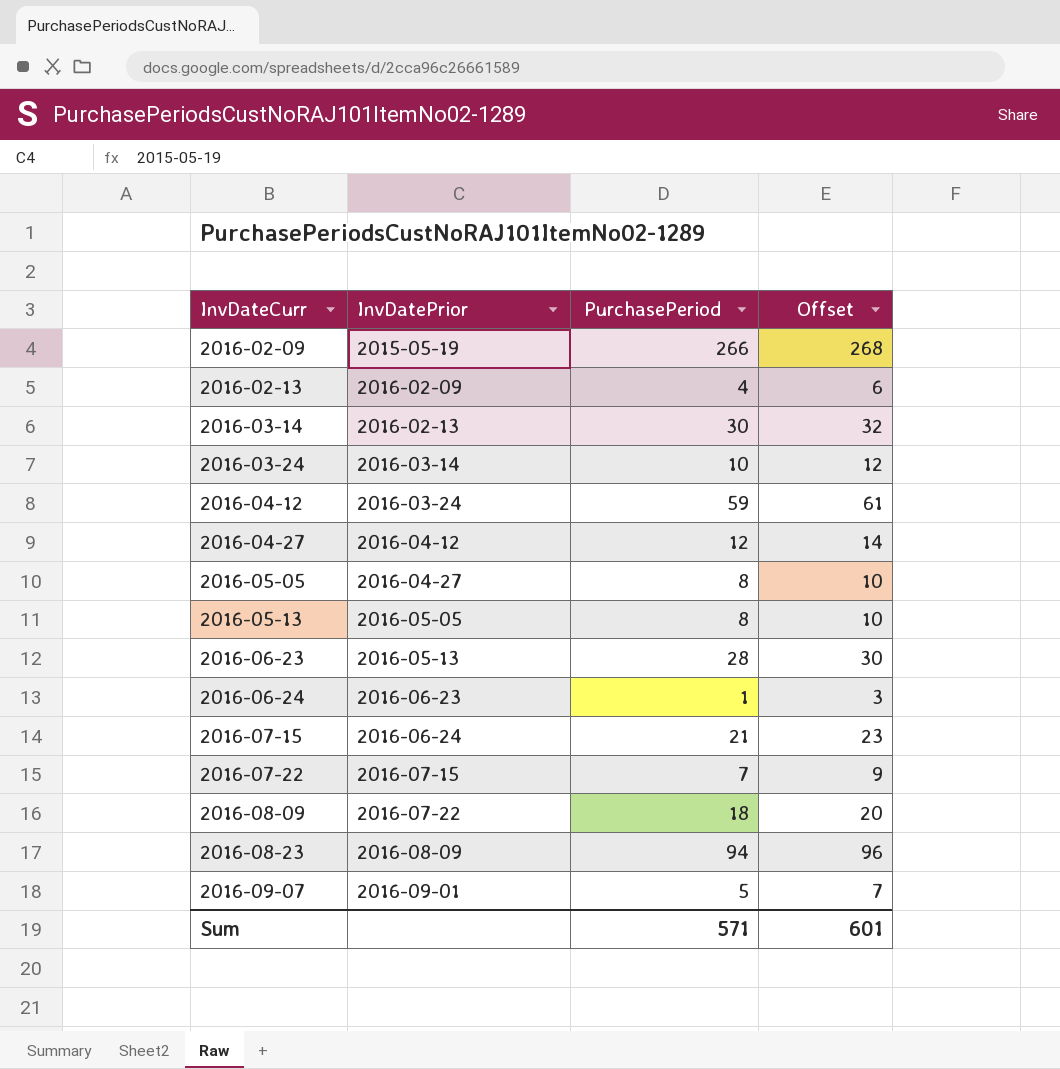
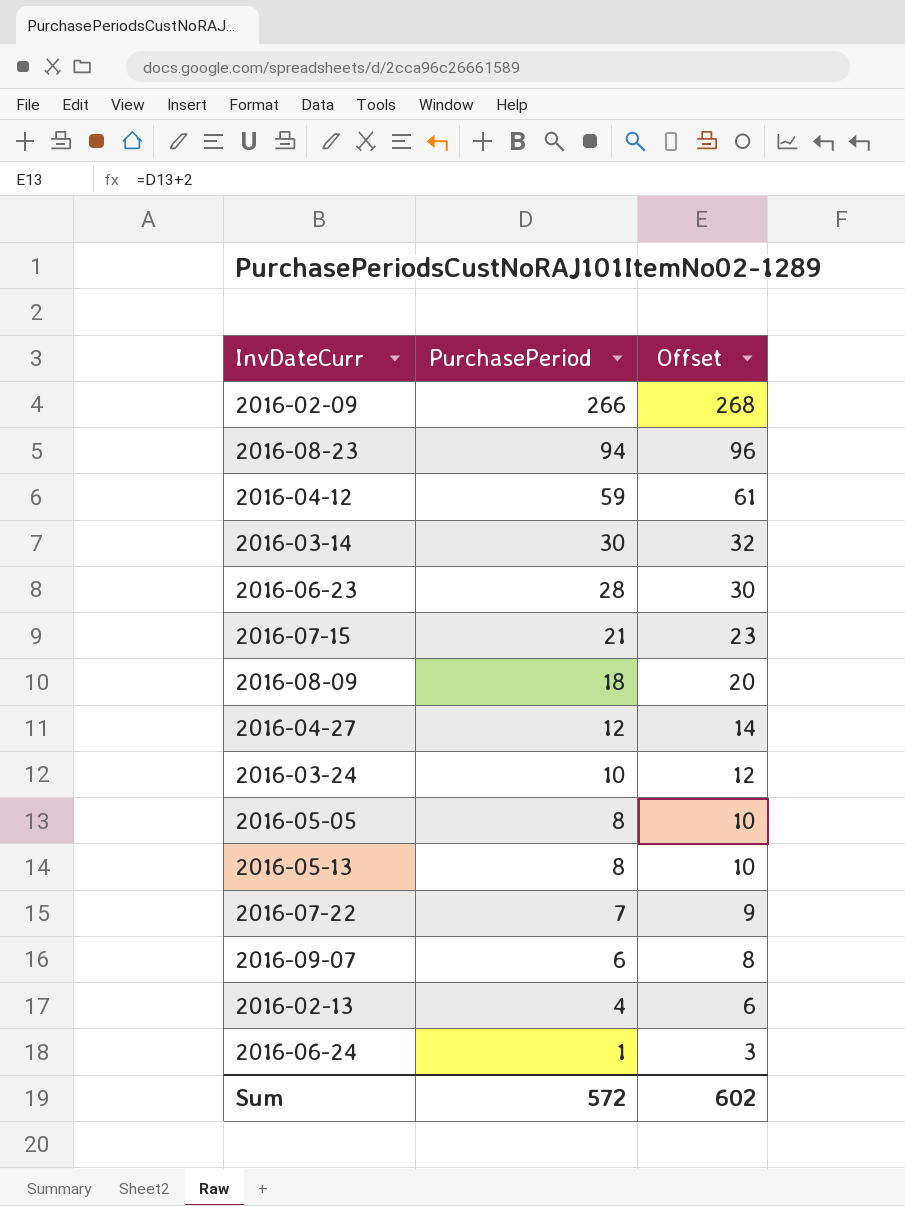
row order: InvDateCurr ascending -> PurchasePeriod descending
column InvDatePrior | position: 2 -> none
2016-09-07 | PurchasePeriod: 5 -> 6
2016-09-07 | Offset: 7 -> 8
Sum | PurchasePeriod: 571 -> 572
Sum | Offset: 601 -> 602

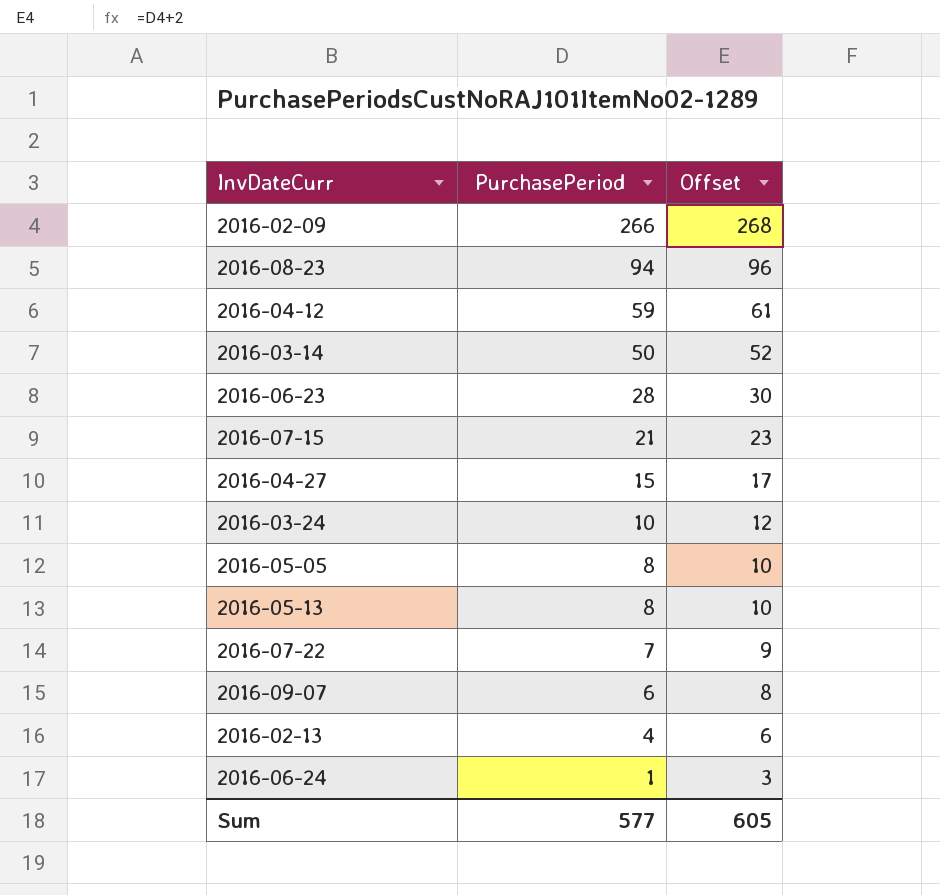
row 2016-08-09: 18 | 20 -> none
2016-03-14 | PurchasePeriod: 30 -> 50
2016-03-14 | Offset: 32 -> 52
2016-04-27 | PurchasePeriod: 12 -> 15
2016-04-27 | Offset: 14 -> 17
Sum | PurchasePeriod: 572 -> 577
Sum | Offset: 602 -> 605

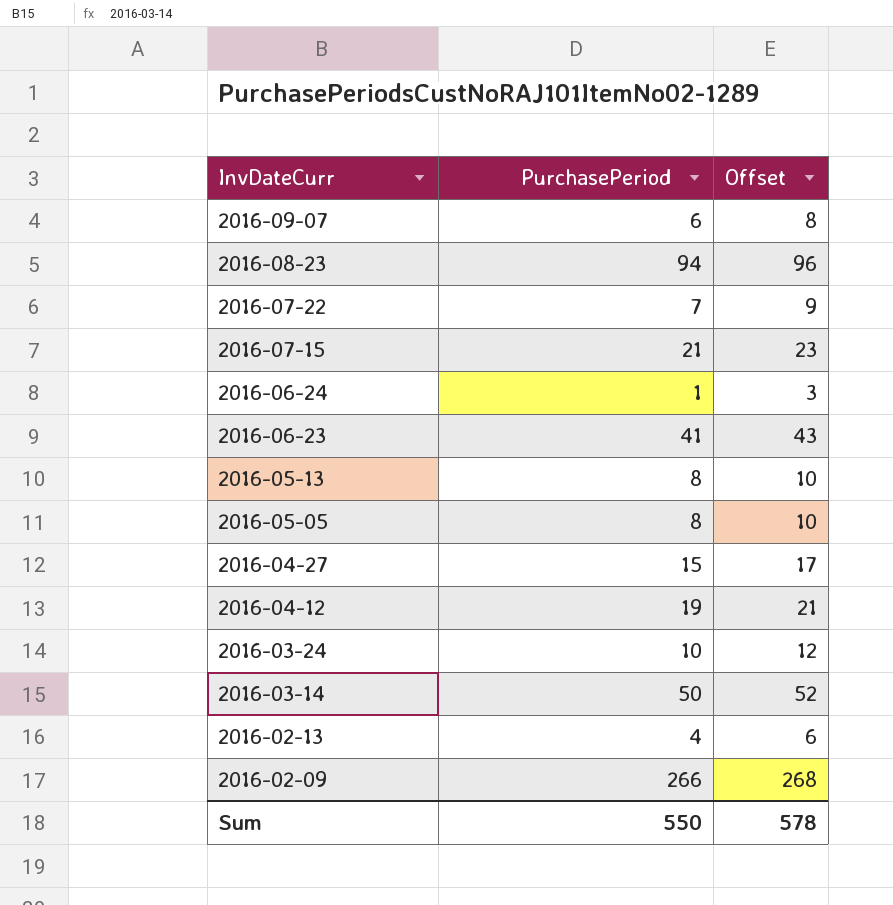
row order: PurchasePeriod descending -> InvDateCurr descending
2016-06-23 | PurchasePeriod: 28 -> 41
2016-06-23 | Offset: 30 -> 43
2016-04-12 | PurchasePeriod: 59 -> 19
2016-04-12 | Offset: 61 -> 21
Sum | PurchasePeriod: 577 -> 550
Sum | Offset: 605 -> 578

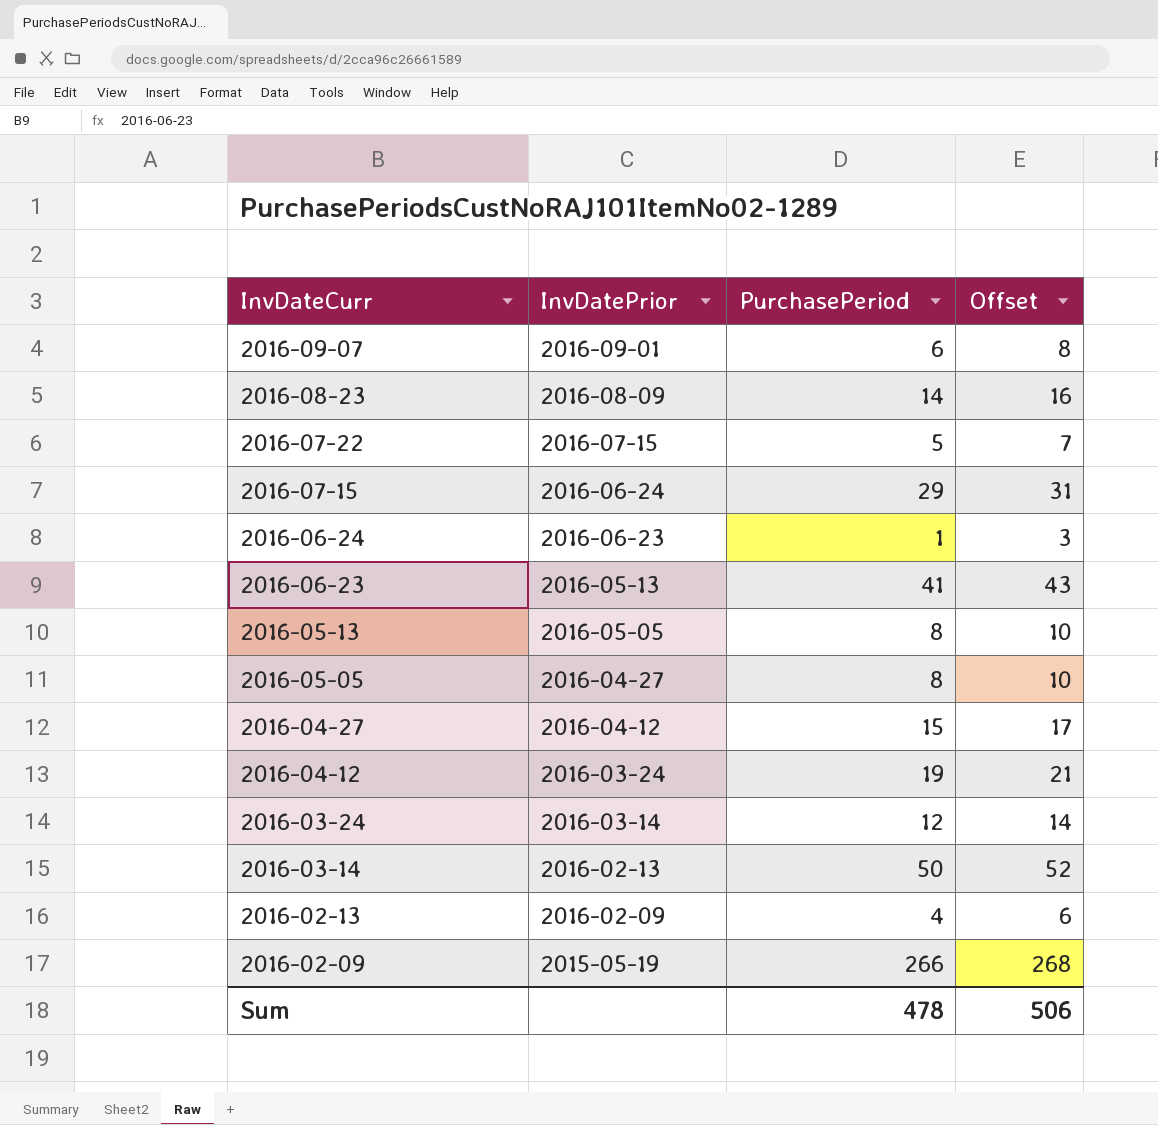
column InvDatePrior | position: none -> 2
2016-08-23 | PurchasePeriod: 94 -> 14
2016-08-23 | Offset: 96 -> 16
2016-07-22 | PurchasePeriod: 7 -> 5
2016-07-22 | Offset: 9 -> 7
2016-07-15 | PurchasePeriod: 21 -> 29
2016-07-15 | Offset: 23 -> 31
2016-03-24 | PurchasePeriod: 10 -> 12
2016-03-24 | Offset: 12 -> 14
Sum | PurchasePeriod: 550 -> 478
Sum | Offset: 578 -> 506

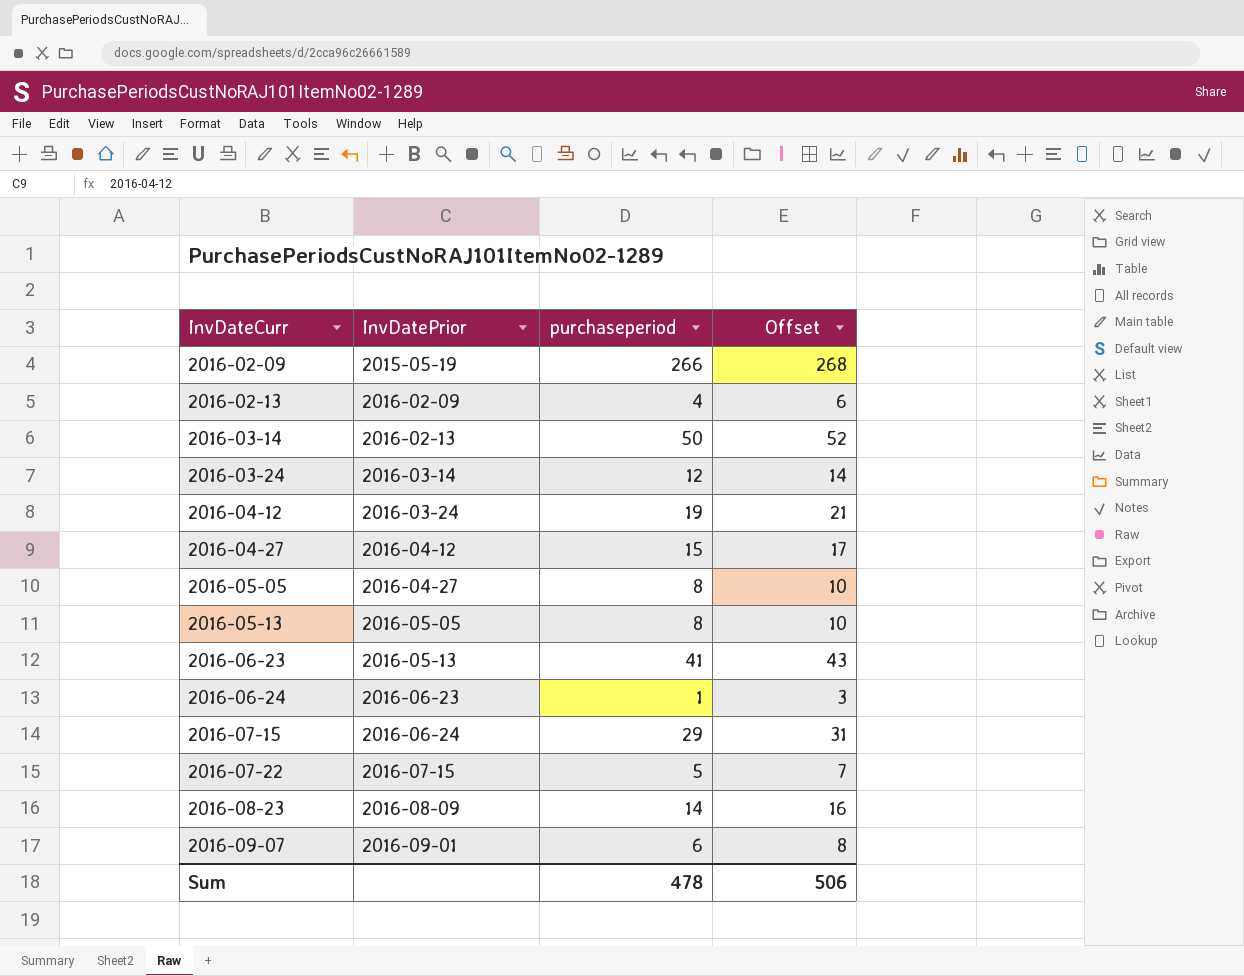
row order: InvDateCurr descending -> InvDateCurr ascending
column name: PurchasePeriod -> purchaseperiod

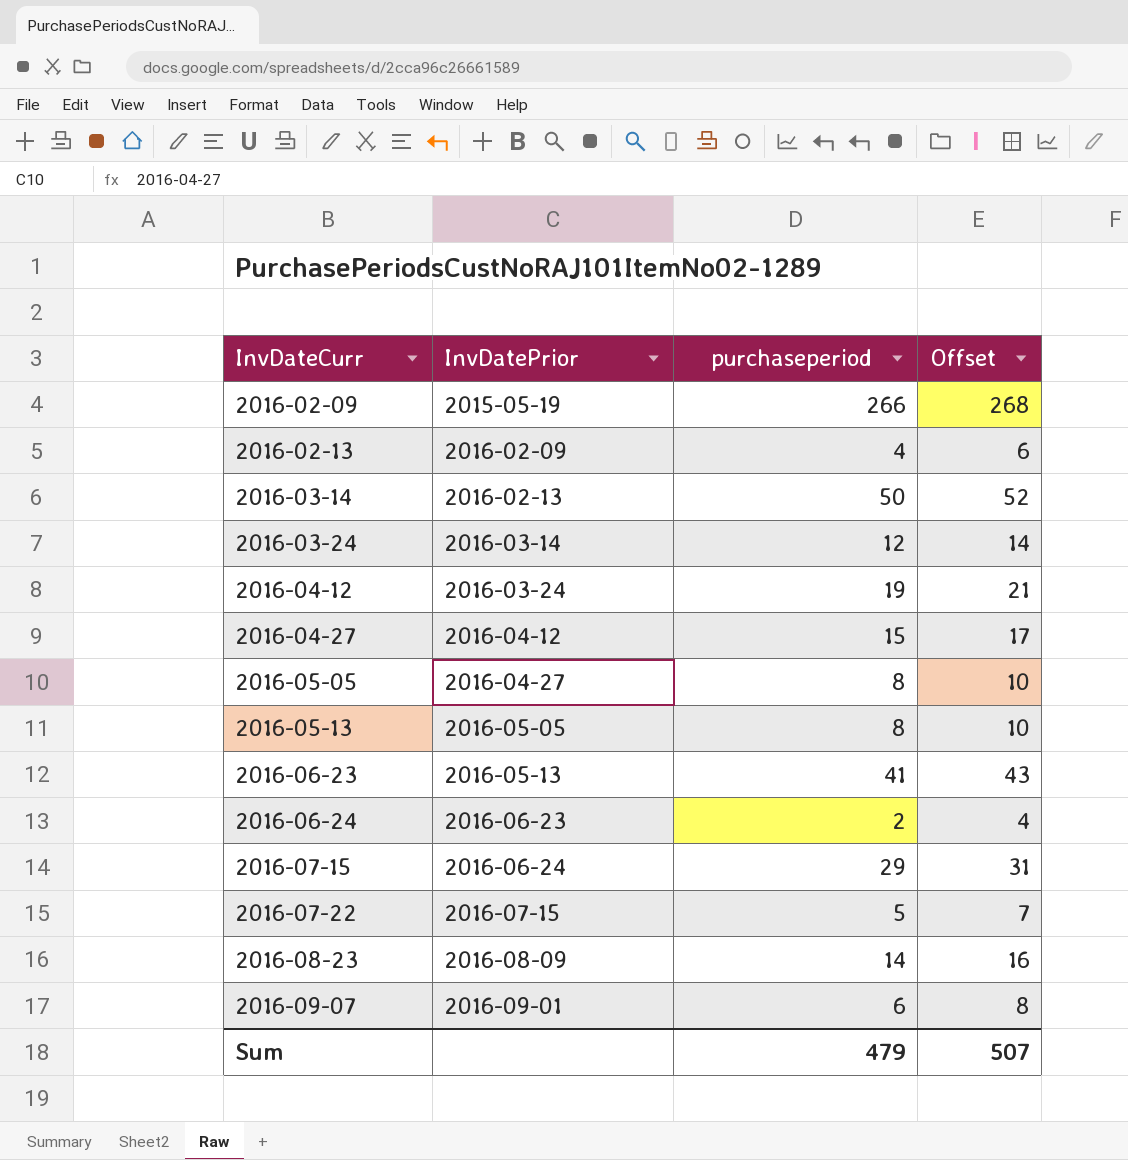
2016-06-24 | purchaseperiod: 1 -> 2
2016-06-24 | Offset: 3 -> 4
Sum | purchaseperiod: 478 -> 479
Sum | Offset: 506 -> 507

